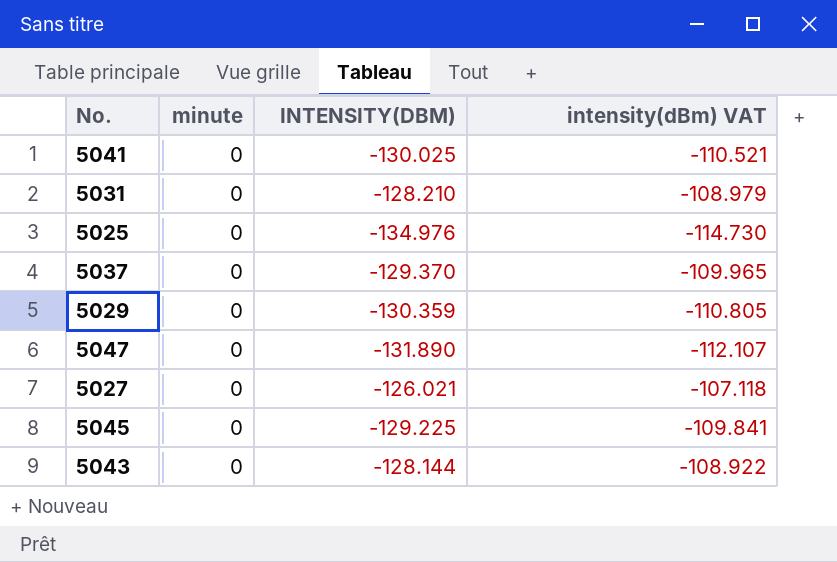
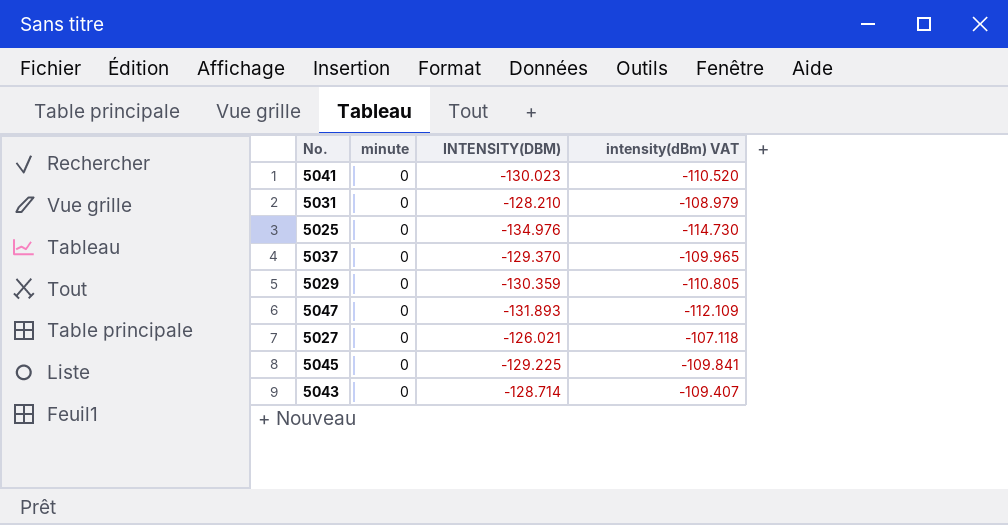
5041 | INTENSITY(DBM): -130.025 -> -130.023
5041 | intensity(dBm) VAT: -110.521 -> -110.520
5047 | INTENSITY(DBM): -131.890 -> -131.893
5047 | intensity(dBm) VAT: -112.107 -> -112.109
5043 | INTENSITY(DBM): -128.144 -> -128.714
5043 | intensity(dBm) VAT: -108.922 -> -109.407

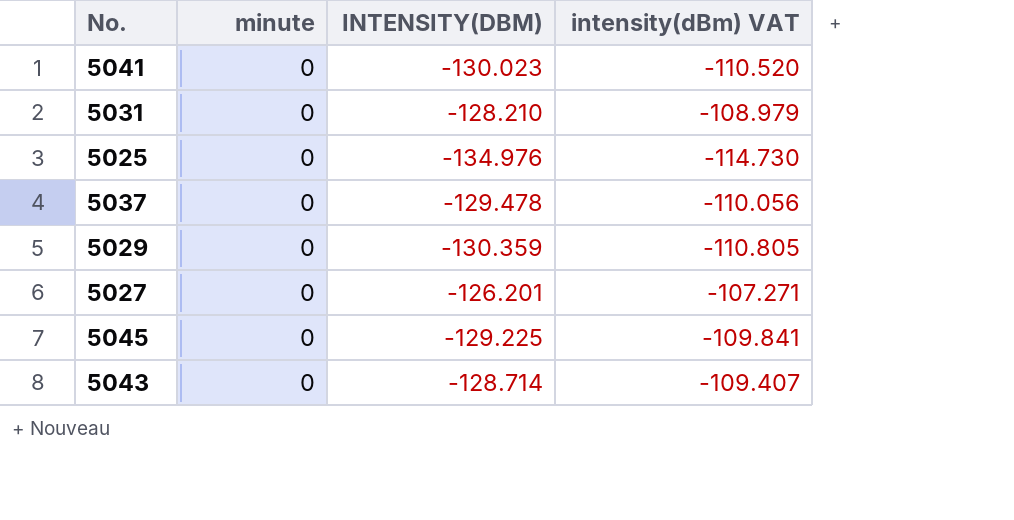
row 5047: 0 | -131.893 | -112.109 -> none
5037 | INTENSITY(DBM): -129.370 -> -129.478
5037 | intensity(dBm) VAT: -109.965 -> -110.056
5027 | INTENSITY(DBM): -126.021 -> -126.201
5027 | intensity(dBm) VAT: -107.118 -> -107.271

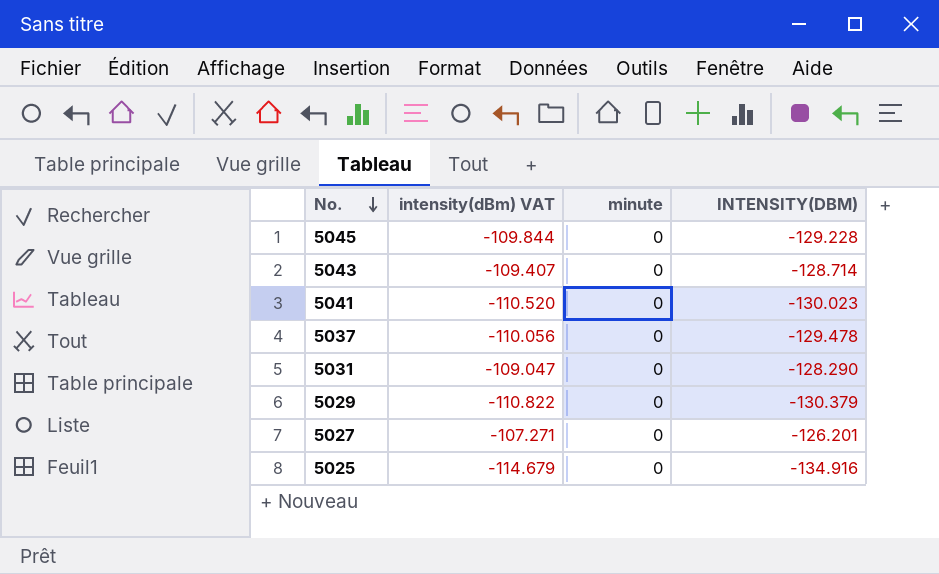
row order: none -> No. descending
column intensity(dBm) VAT | position: 4 -> 2
5045 | intensity(dBm) VAT: -109.841 -> -109.844
5045 | INTENSITY(DBM): -129.225 -> -129.228
5031 | intensity(dBm) VAT: -108.979 -> -109.047
5031 | INTENSITY(DBM): -128.210 -> -128.290
5029 | intensity(dBm) VAT: -110.805 -> -110.822
5029 | INTENSITY(DBM): -130.359 -> -130.379
5025 | intensity(dBm) VAT: -114.730 -> -114.679
5025 | INTENSITY(DBM): -134.976 -> -134.916

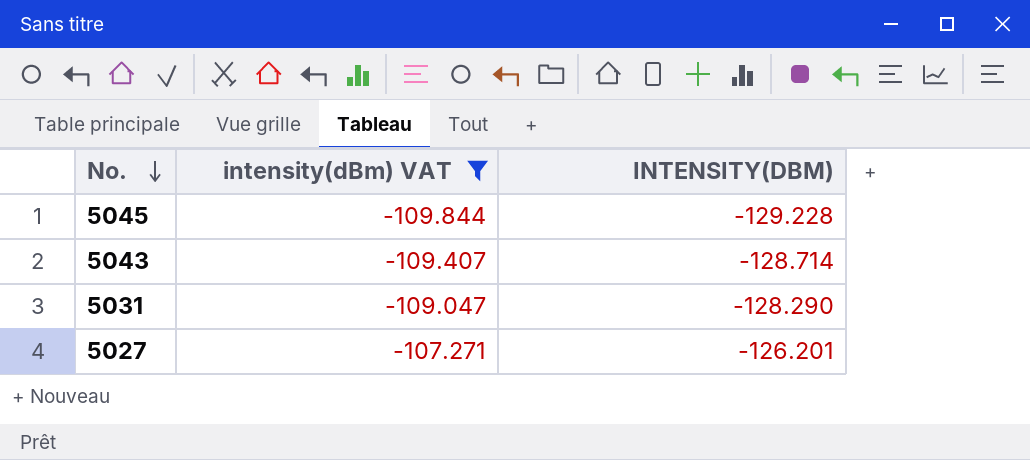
filter: none -> intensity(dBm) VAT >= -109.844
column minute | position: 3 -> none

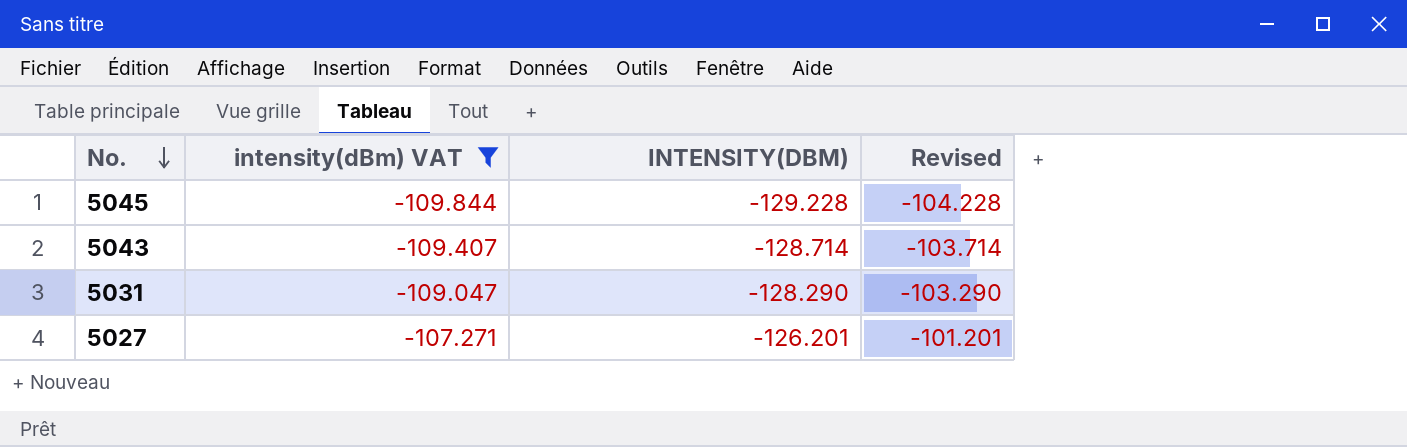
column Revised | formula: none -> [INTENSITY(DBM)] + 25

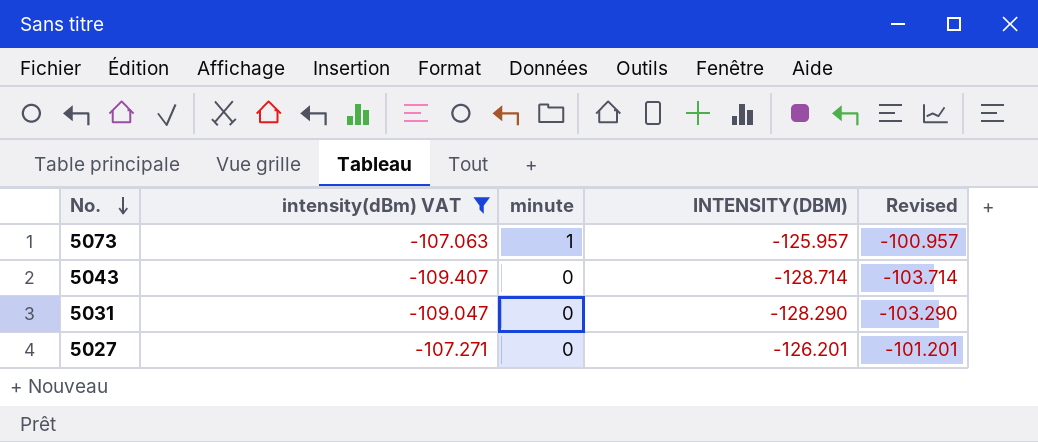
column minute | position: none -> 3
row 5045: -109.844 | -129.228 | -104.228 -> none
row 5073: none -> -107.063 | 1 | -125.957 | -100.957

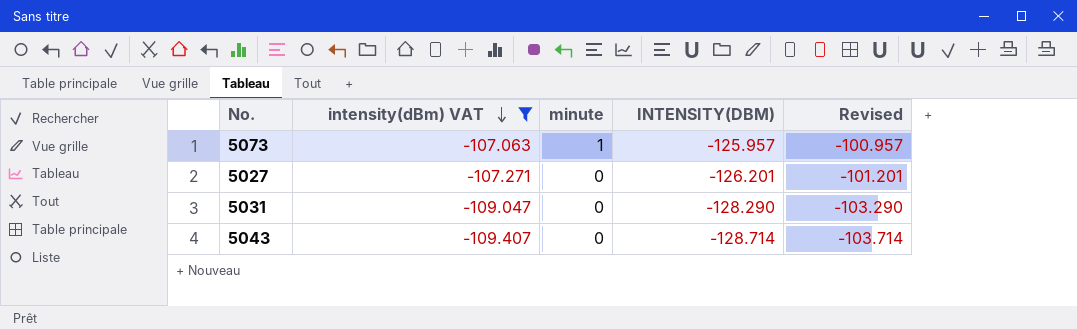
row order: No. descending -> intensity(dBm) VAT descending

